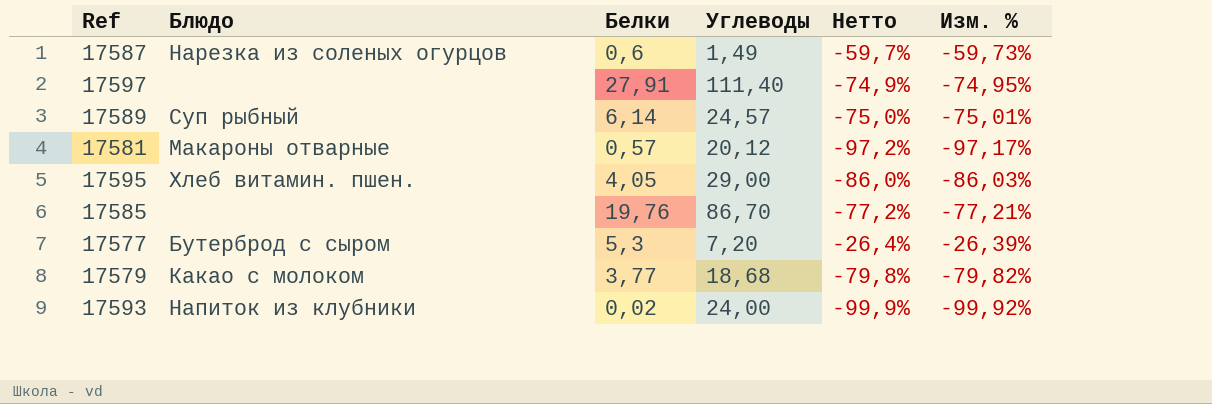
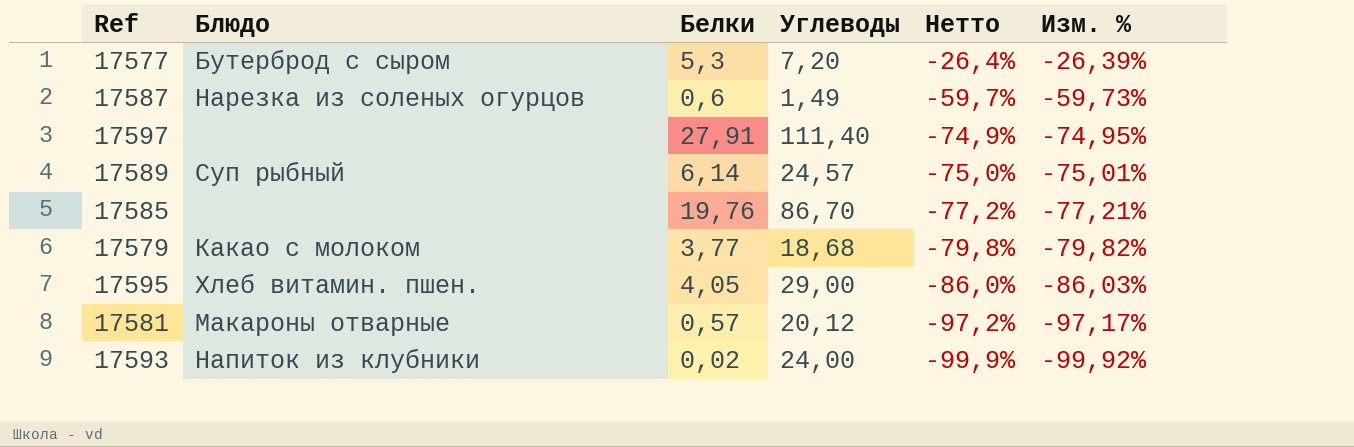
row order: none -> Нетто descending

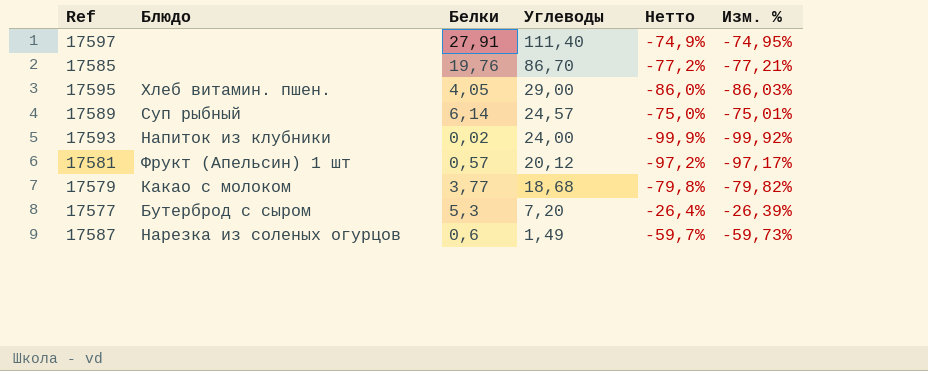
row order: Нетто descending -> Углеводы descending
17581 | Блюдо: Макароны отварные -> Фрукт (Апельсин) 1 шт

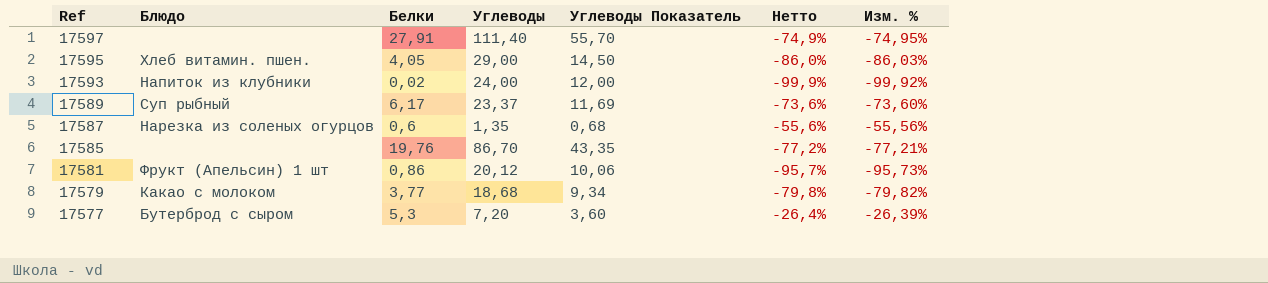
row order: Углеводы descending -> Ref descending
column Углеводы Показатель | formula: none -> [Углеводы] * 0,5
17589 | Белки: 6,14 -> 6,17
17589 | Углеводы: 24,57 -> 23,37
17589 | Нетто: -75,0% -> -73,6%
17589 | Изм. %: -75,01% -> -73,60%
17587 | Углеводы: 1,49 -> 1,35
17587 | Нетто: -59,7% -> -55,6%
17587 | Изм. %: -59,73% -> -55,56%
17581 | Белки: 0,57 -> 0,86
17581 | Нетто: -97,2% -> -95,7%
17581 | Изм. %: -97,17% -> -95,73%

